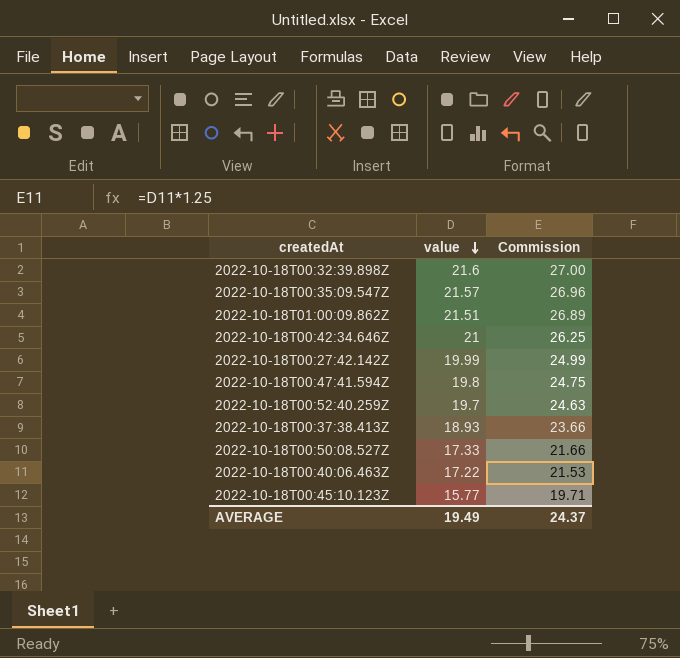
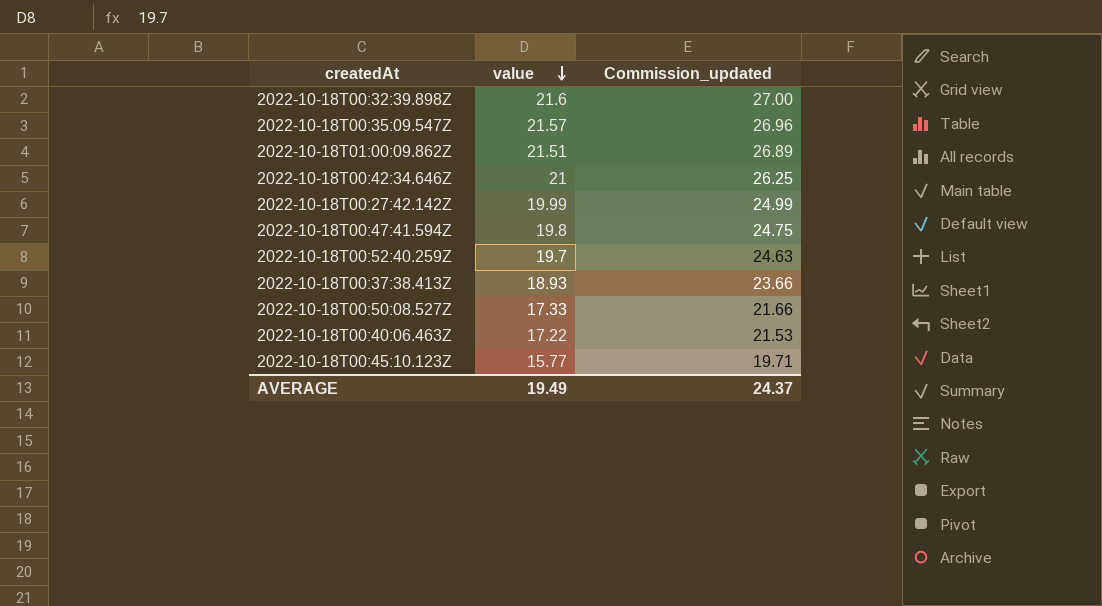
column name: Commission -> Commission_updated

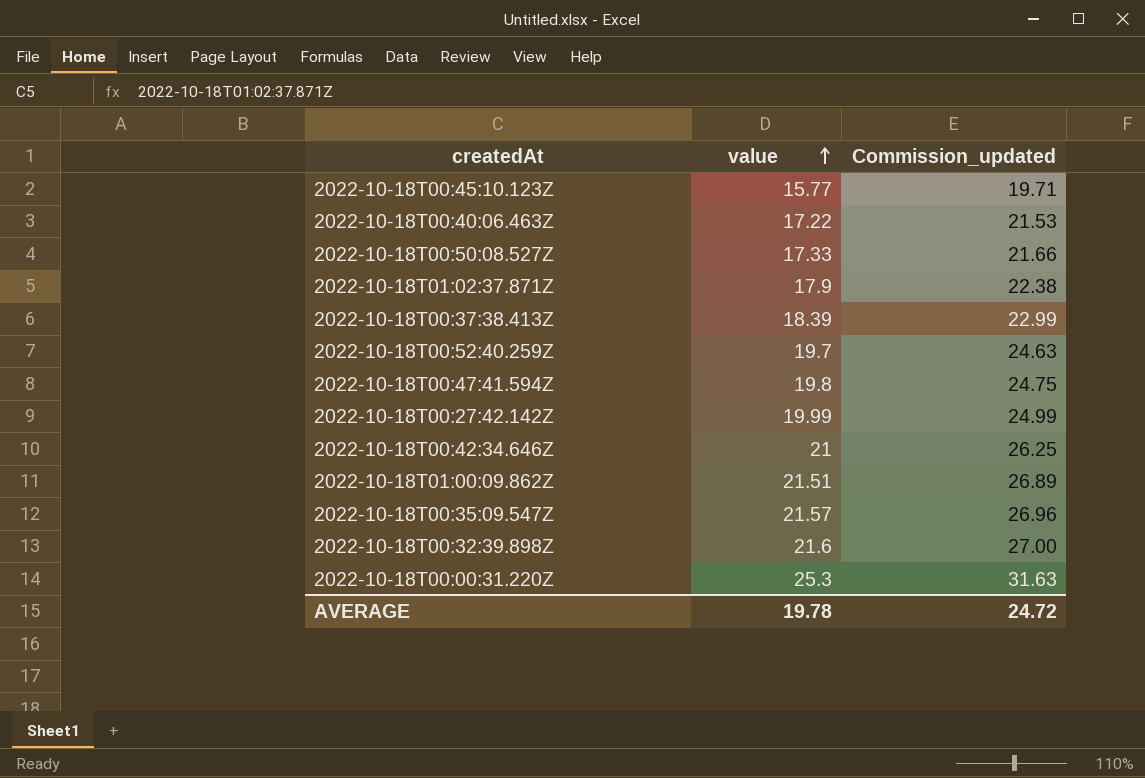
row order: value descending -> value ascending
row 2022-10-18T01:02:37.871Z: none -> 17.9 | 22.38
2022-10-18T00:37:38.413Z | value: 18.93 -> 18.39
2022-10-18T00:37:38.413Z | Commission_updated: 23.66 -> 22.99
row 2022-10-18T00:00:31.220Z: none -> 25.3 | 31.63
AVERAGE | value: 19.49 -> 19.78
AVERAGE | Commission_updated: 24.37 -> 24.72

